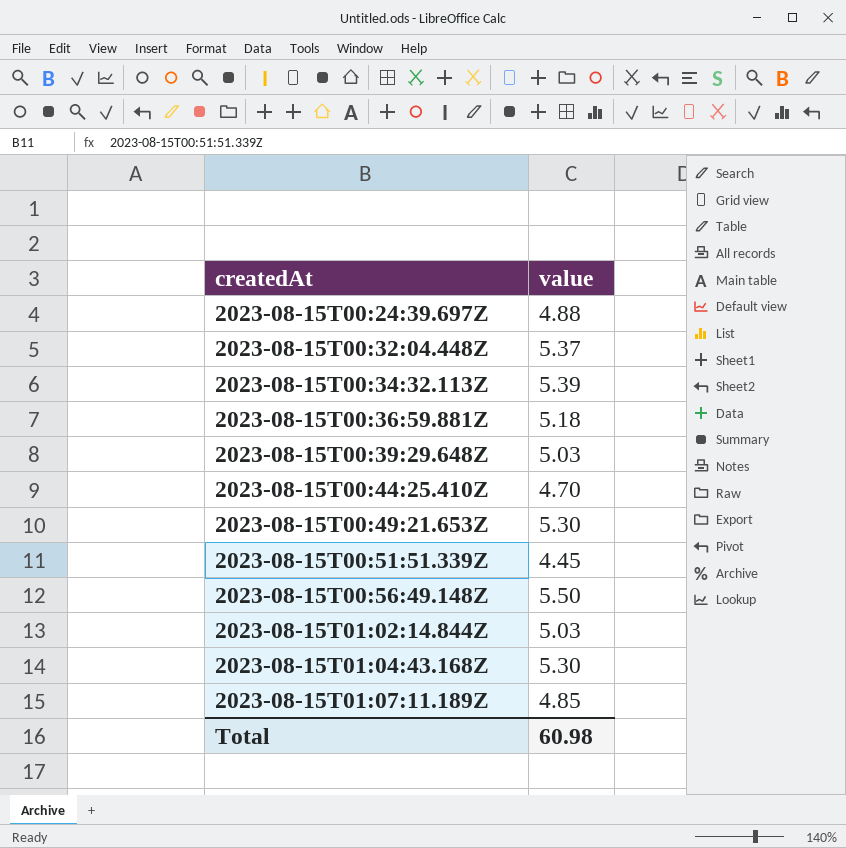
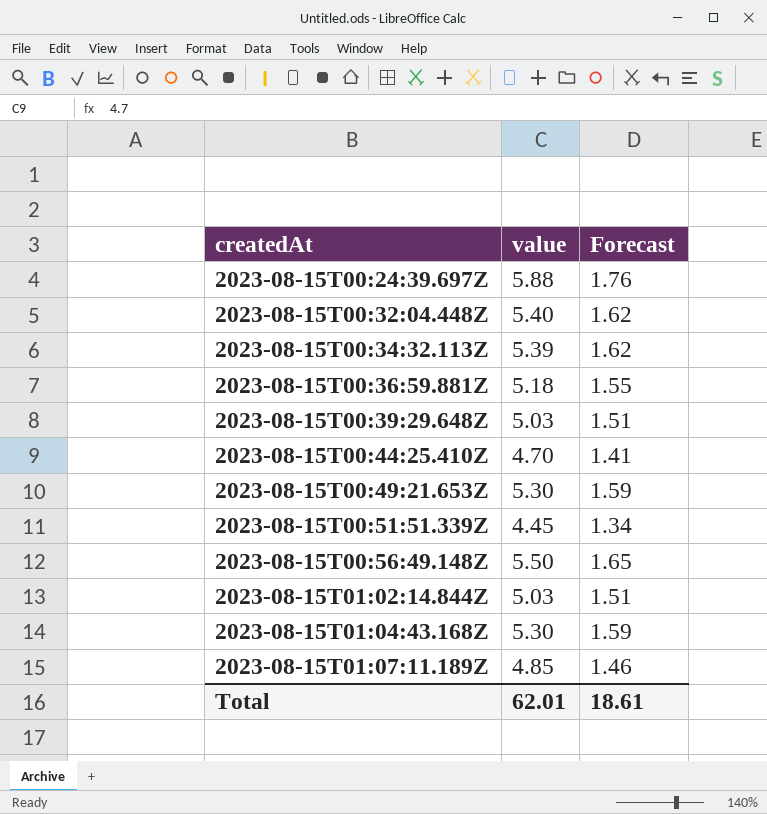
column Forecast | formula: none -> [value] * 0.3
2023-08-15T00:24:39.697Z | value: 4.88 -> 5.88
2023-08-15T00:32:04.448Z | value: 5.37 -> 5.40
Total | value: 60.98 -> 62.01

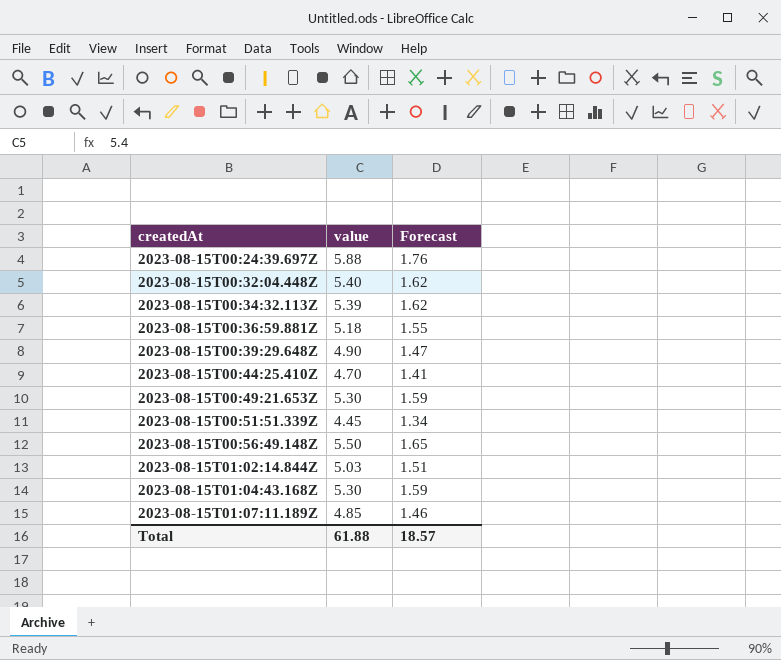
2023-08-15T00:39:29.648Z | value: 5.03 -> 4.90
2023-08-15T00:39:29.648Z | Forecast: 1.51 -> 1.47
Total | value: 62.01 -> 61.88
Total | Forecast: 18.61 -> 18.57

